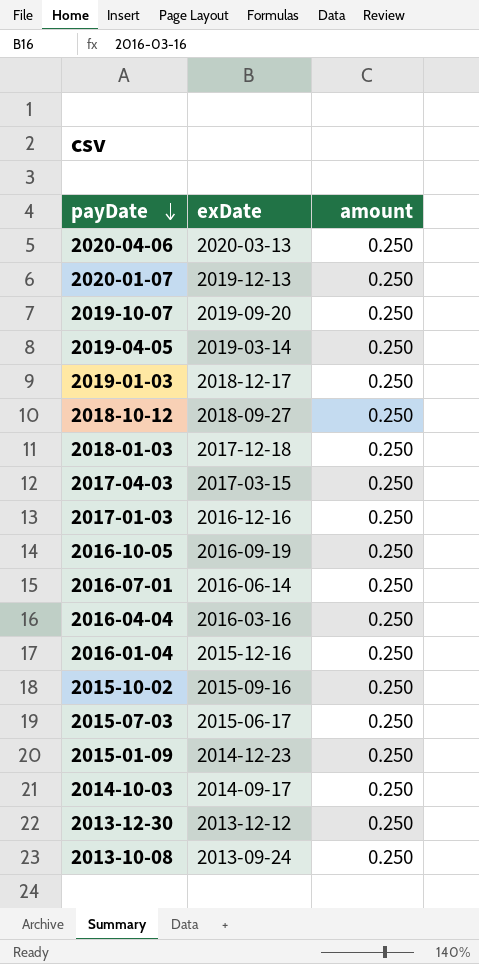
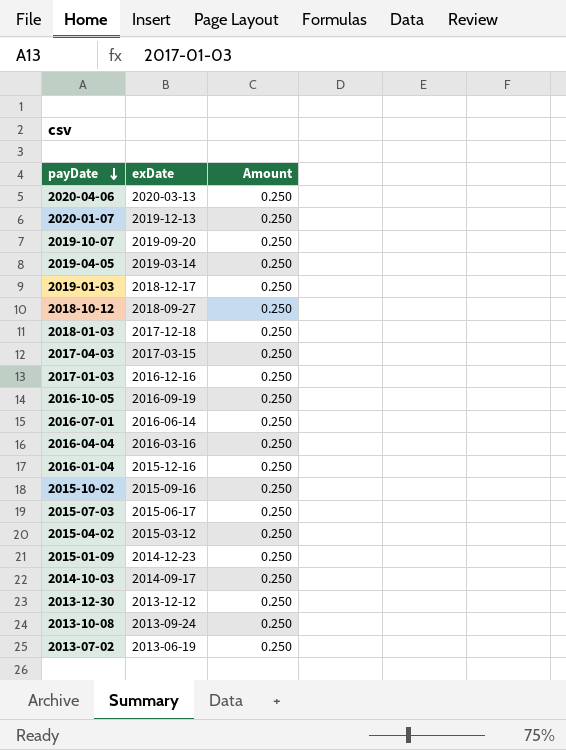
column name: amount -> Amount
row 2015-04-02: none -> 2015-03-12 | 0.250
row 2013-07-02: none -> 2013-06-19 | 0.250

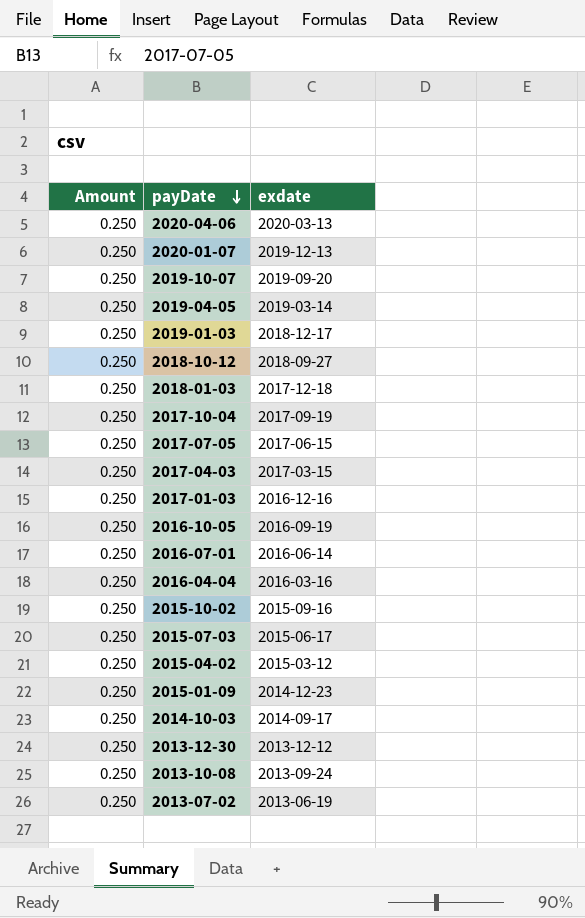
column Amount | position: 3 -> 1
column name: exDate -> exdate
row 2016-01-04: 2015-12-16 | 0.250 -> none
row 2017-10-04: none -> 0.250 | 2017-09-19
row 2017-07-05: none -> 0.250 | 2017-06-15

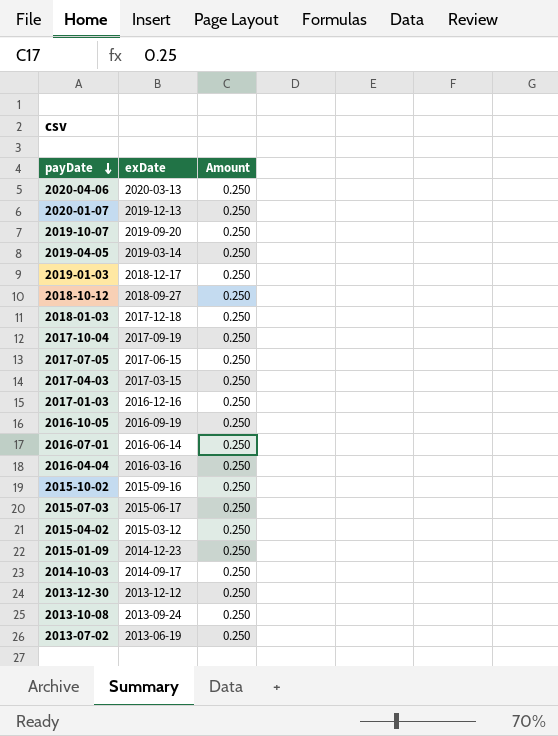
column name: exdate -> exDate
column Amount | position: 1 -> 3

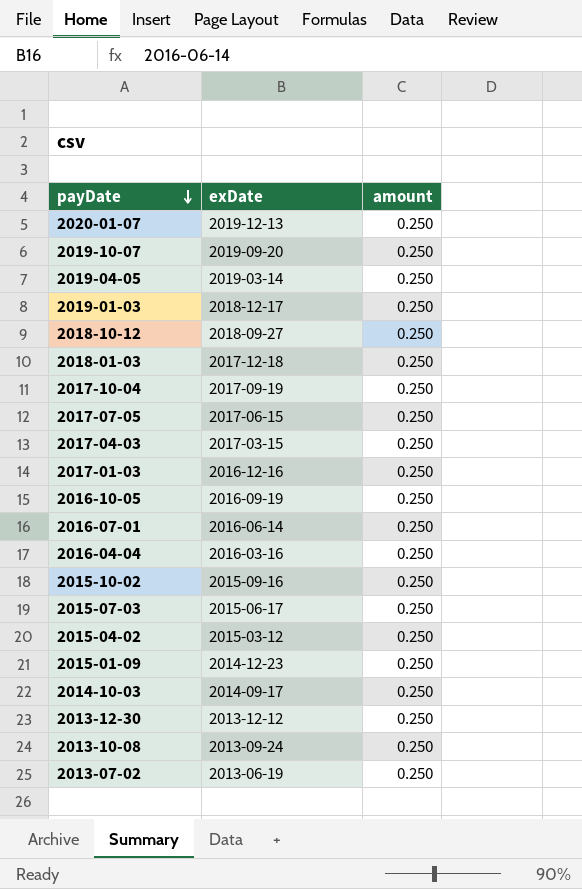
column name: Amount -> amount
row 2020-04-06: 2020-03-13 | 0.250 -> none

